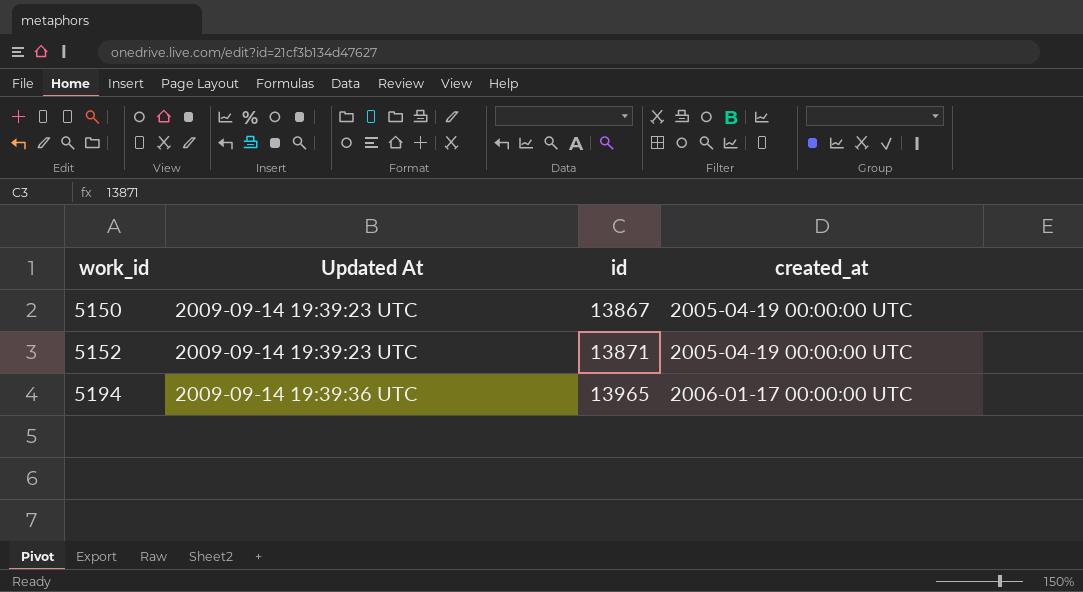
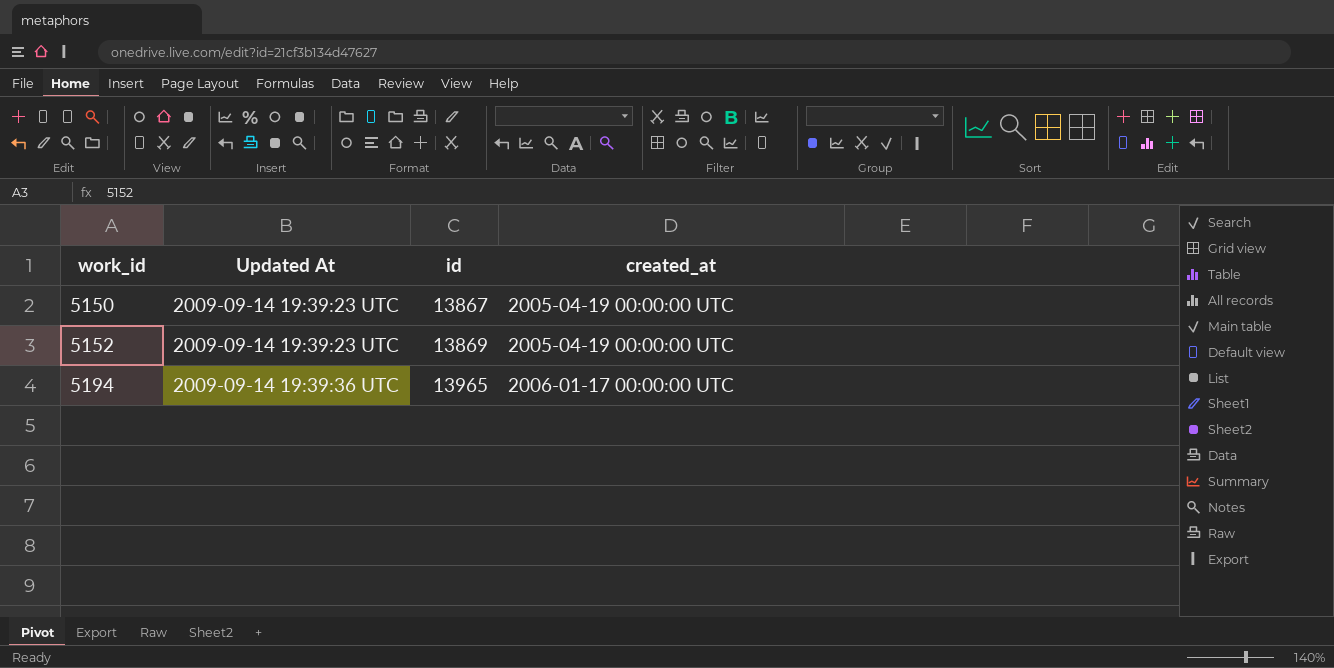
5152 | id: 13871 -> 13869

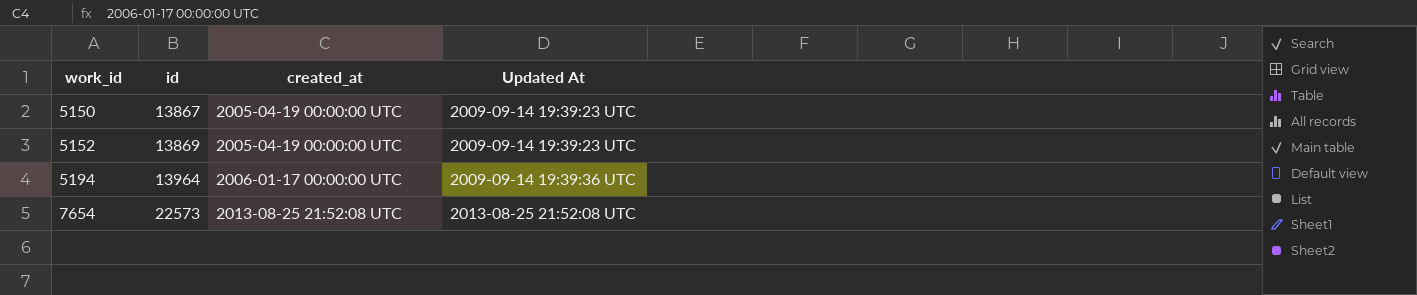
column Updated At | position: 2 -> 4
5194 | id: 13965 -> 13964
row 7654: none -> 22573 | 2013-08-25 21:52:08 UTC | 2013-08-25 21:52:08 UTC

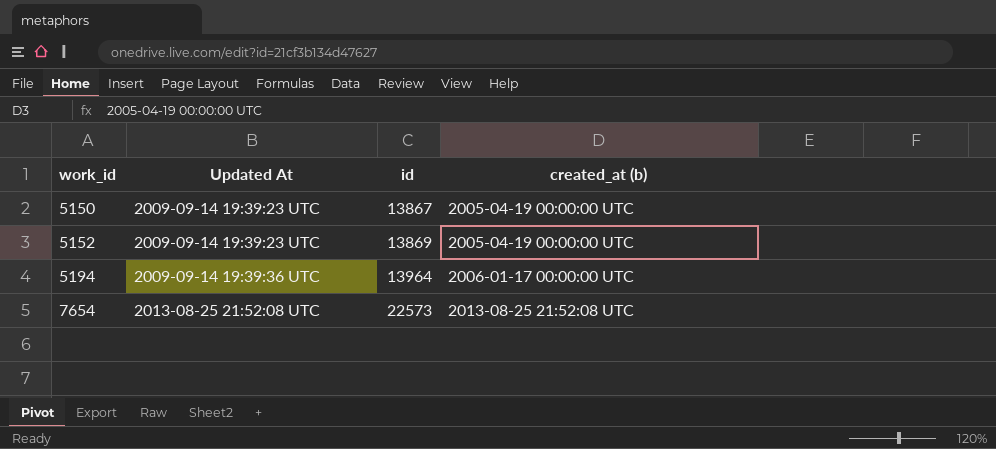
column Updated At | position: 4 -> 2
column name: created_at -> created_at (b)

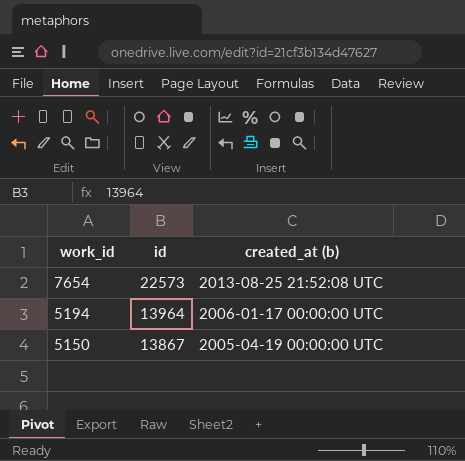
row order: work_id ascending -> work_id descending
column Updated At | position: 2 -> none
row 5152: 2009-09-14 19:39:23 UTC | 13869 | 2005-04-19 00:00:00 UTC -> none

